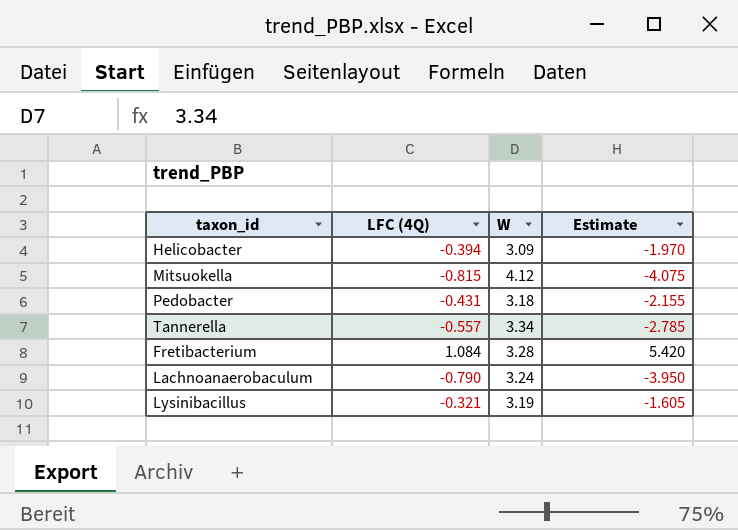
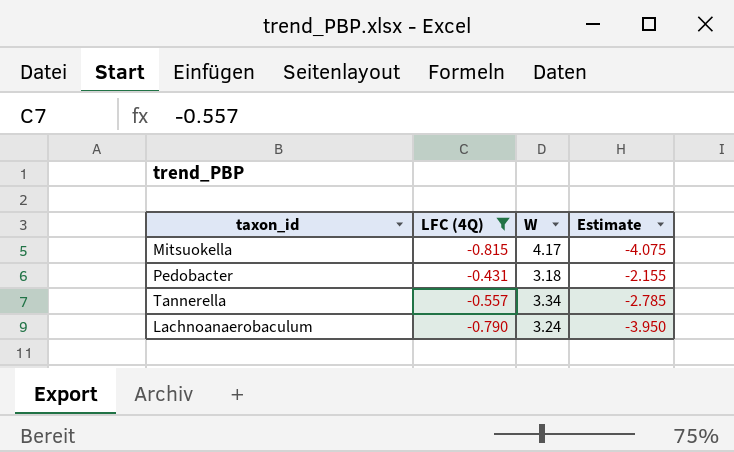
filter: none -> LFC (4Q) <= -0.431
Mitsuokella | W: 4.12 -> 4.17

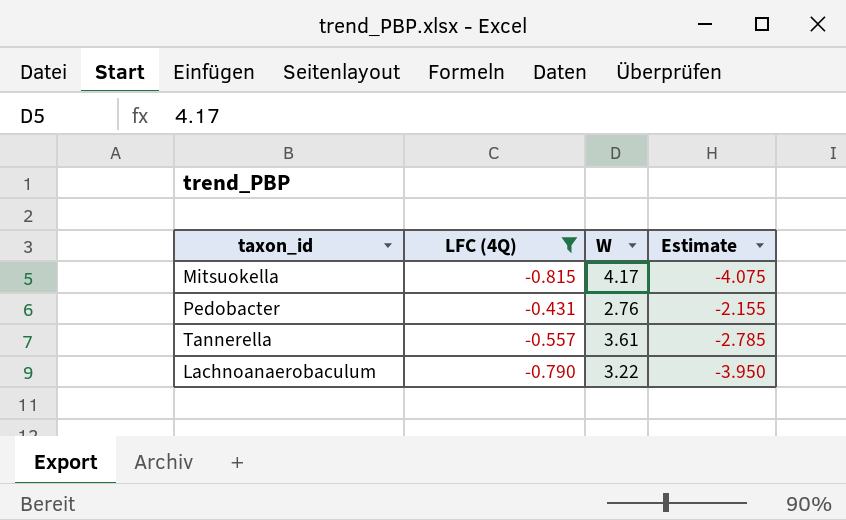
Pedobacter | W: 3.18 -> 2.76
Tannerella | W: 3.34 -> 3.61
Lachnoanaerobaculum | W: 3.24 -> 3.22

